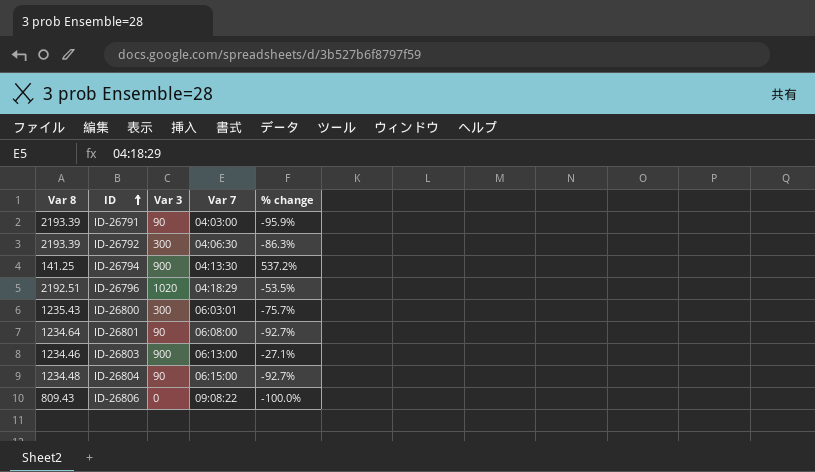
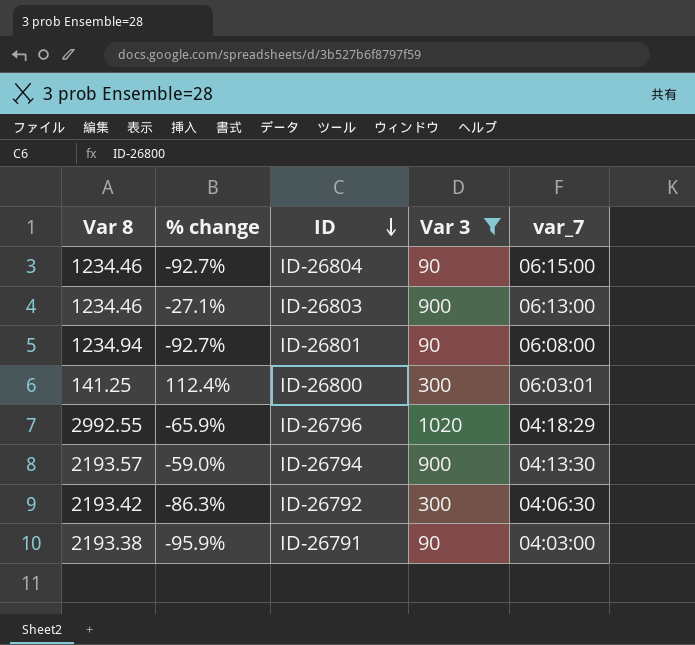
filter: none -> Var 3 != 0
row order: ID ascending -> ID descending
column % change | position: 5 -> 2
column name: Var 7 -> var_7
ID-26804 | Var 8: 1234.48 -> 1234.46
ID-26801 | Var 8: 1234.64 -> 1234.94
ID-26800 | Var 8: 1235.43 -> 141.25
ID-26800 | % change: -75.7% -> 112.4%
ID-26796 | Var 8: 2192.51 -> 2992.55
ID-26796 | % change: -53.5% -> -65.9%
ID-26794 | Var 8: 141.25 -> 2193.57
ID-26794 | % change: 537.2% -> -59.0%
ID-26792 | Var 8: 2193.39 -> 2193.42
ID-26791 | Var 8: 2193.39 -> 2193.38

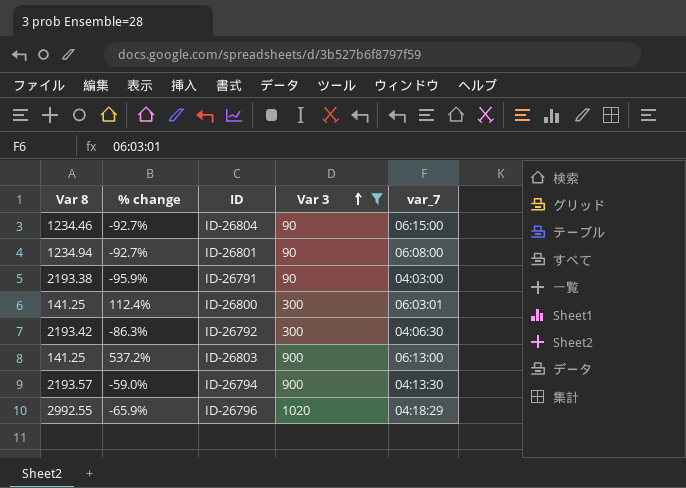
row order: ID descending -> Var 3 ascending
ID-26803 | Var 8: 1234.46 -> 141.25
ID-26803 | % change: -27.1% -> 537.2%

